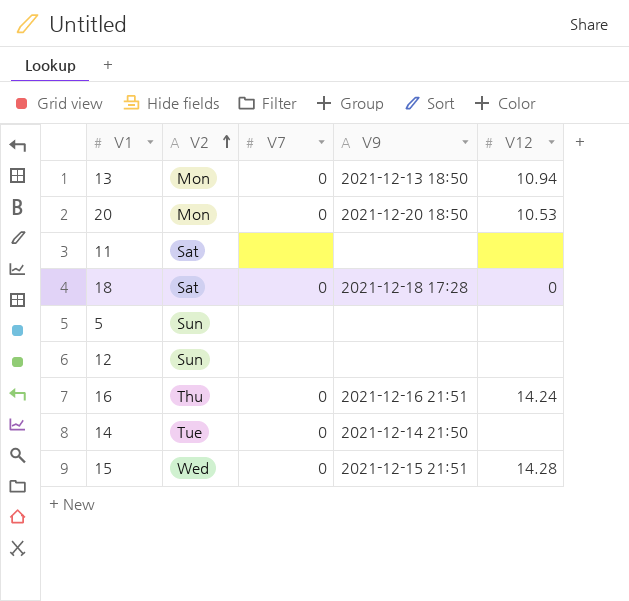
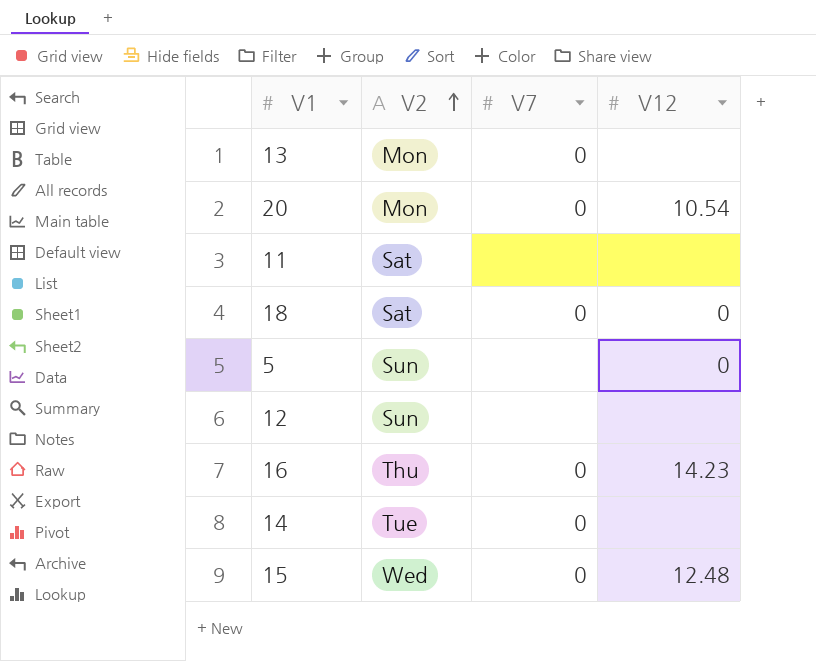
column V9 | position: 4 -> none
13 | V12: 10.94 -> none
20 | V12: 10.53 -> 10.54
5 | V12: none -> 0
16 | V12: 14.24 -> 14.23
15 | V12: 14.28 -> 12.48

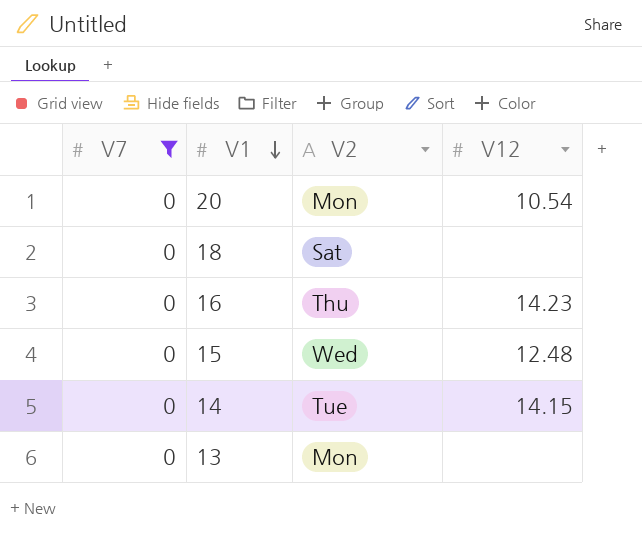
filter: none -> V7 = 0
row order: V2 ascending -> V1 descending
column V7 | position: 3 -> 1
18 | V12: 0 -> none
14 | V12: none -> 14.15

